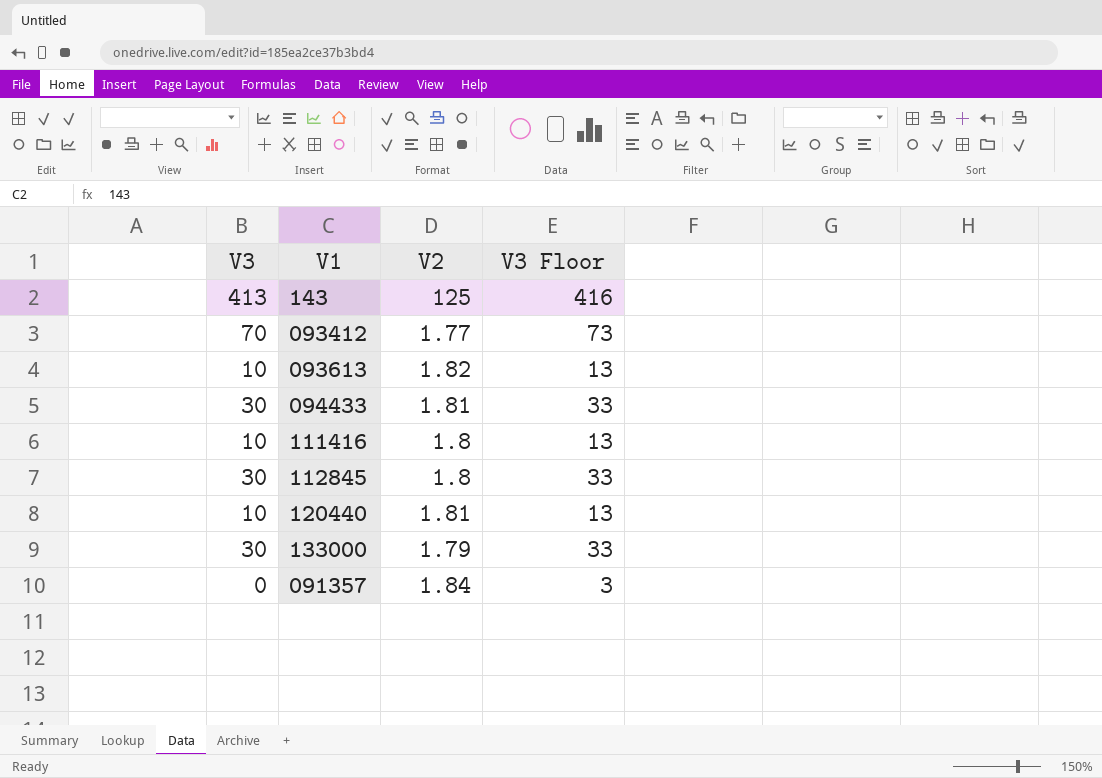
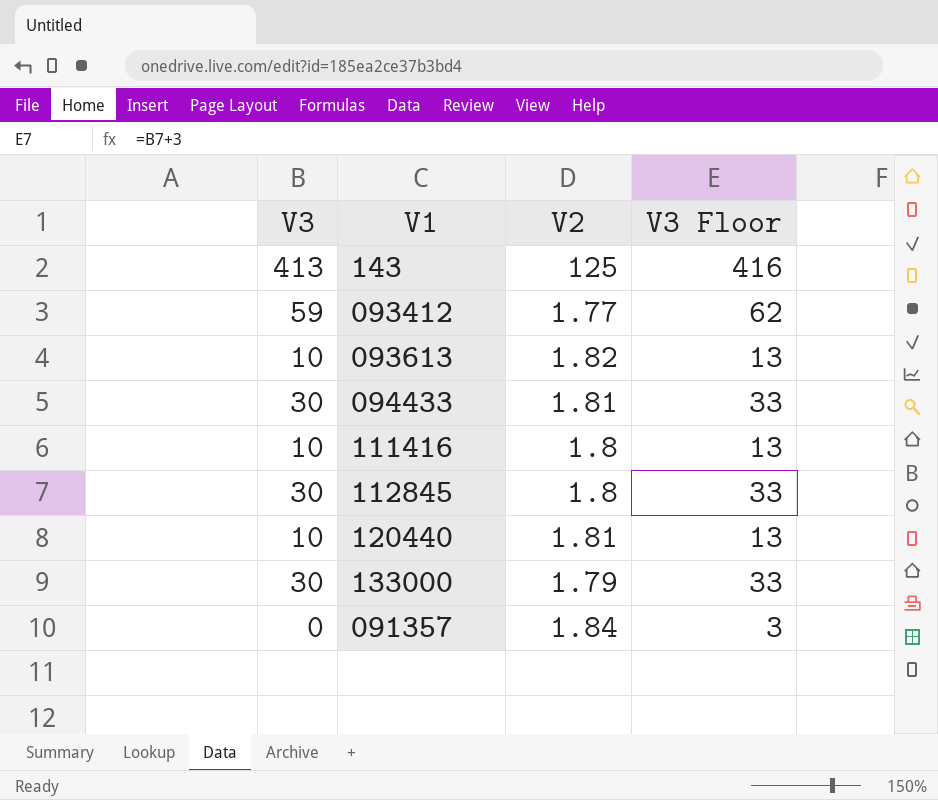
093412 | V3: 70 -> 59
093412 | V3 Floor: 73 -> 62

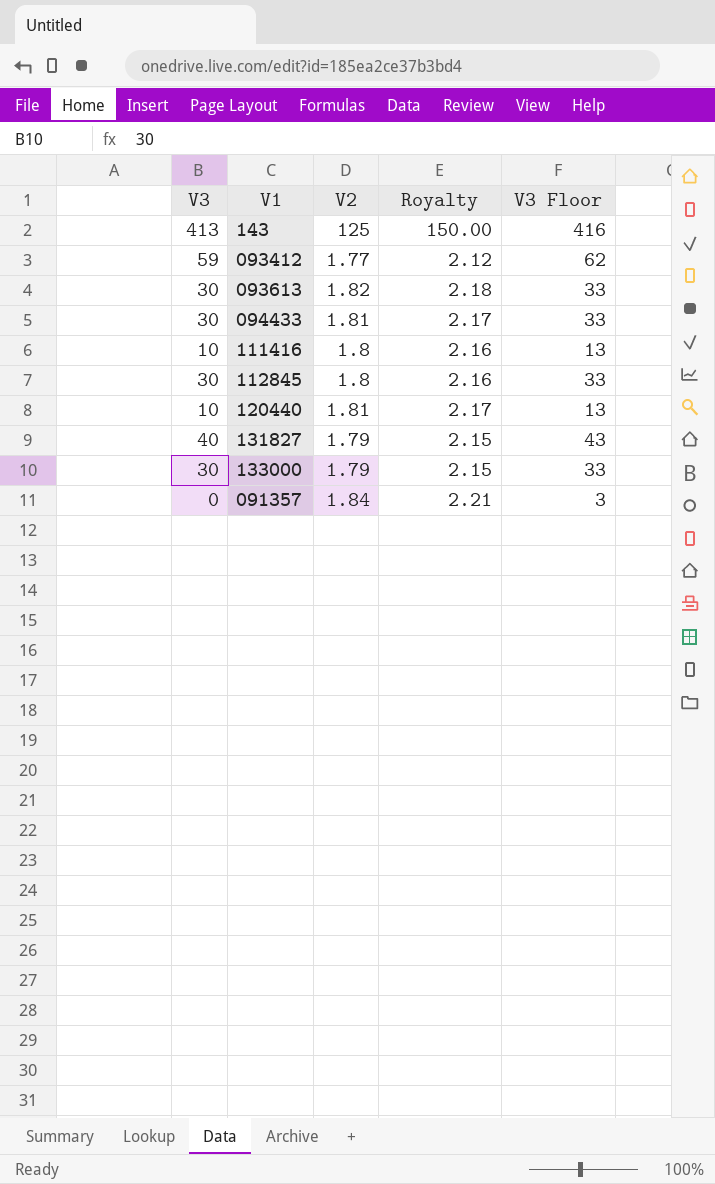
column Royalty | formula: none -> [V2] * 1.2
093613 | V3: 10 -> 30
093613 | V3 Floor: 13 -> 33
row 131827: none -> 40 | 1.79 | 2.15 | 43

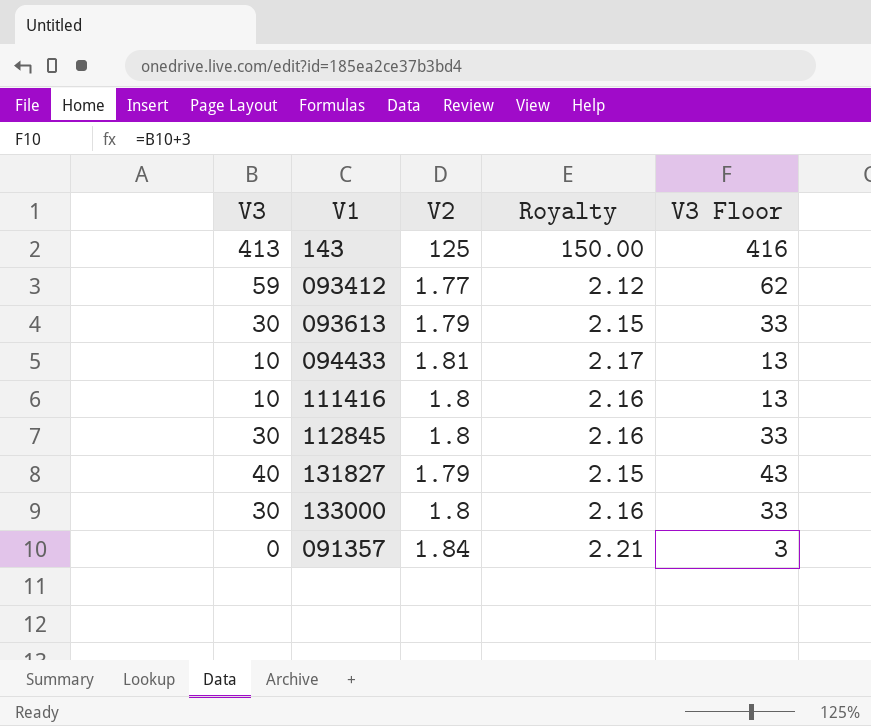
row 120440: 10 | 1.81 | 2.17 | 13 -> none
093613 | V2: 1.82 -> 1.79
093613 | Royalty: 2.18 -> 2.15
094433 | V3: 30 -> 10
094433 | V3 Floor: 33 -> 13
133000 | V2: 1.79 -> 1.8
133000 | Royalty: 2.15 -> 2.16

